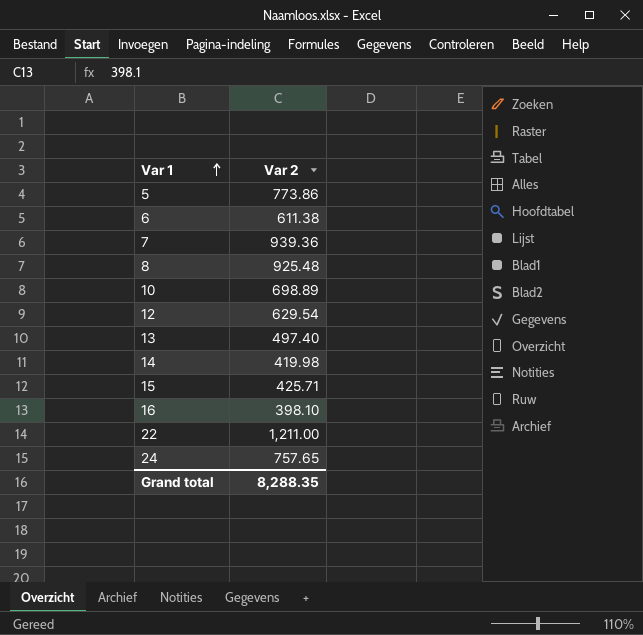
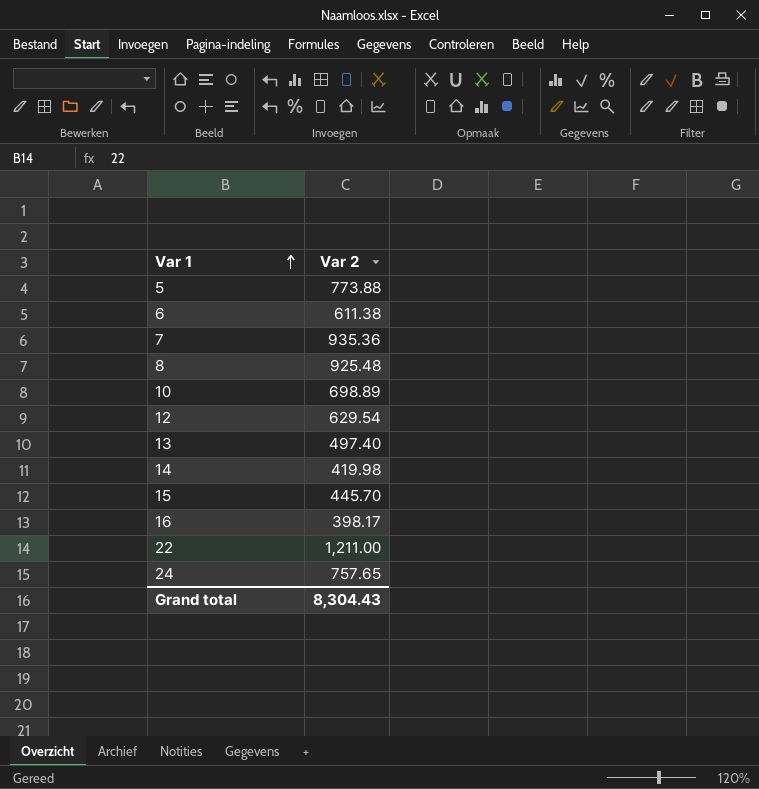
5 | Var 2: 773.86 -> 773.88
7 | Var 2: 939.36 -> 935.36
15 | Var 2: 425.71 -> 445.70
16 | Var 2: 398.10 -> 398.17
Grand total | Var 2: 8,288.35 -> 8,304.43

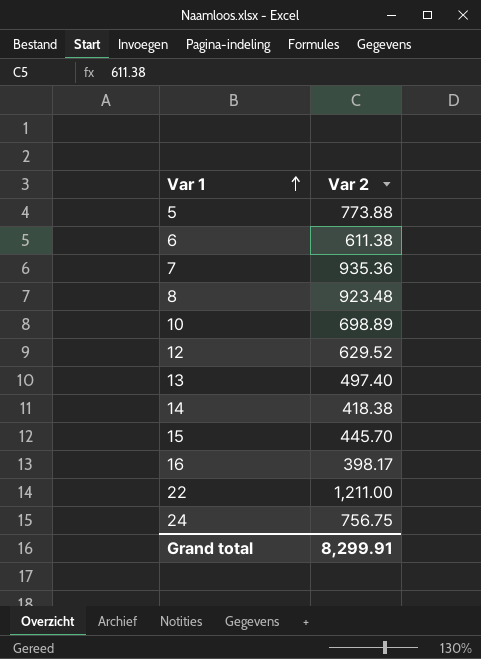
8 | Var 2: 925.48 -> 923.48
12 | Var 2: 629.54 -> 629.52
14 | Var 2: 419.98 -> 418.38
24 | Var 2: 757.65 -> 756.75
Grand total | Var 2: 8,304.43 -> 8,299.91

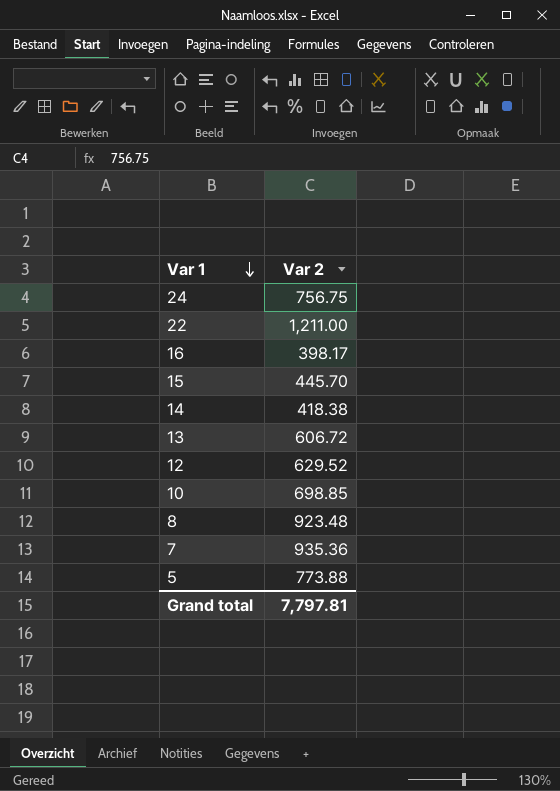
row order: Var 1 ascending -> Var 1 descending
row 6: 611.38 -> none
13 | Var 2: 497.40 -> 606.72
10 | Var 2: 698.89 -> 698.85
Grand total | Var 2: 8,299.91 -> 7,797.81

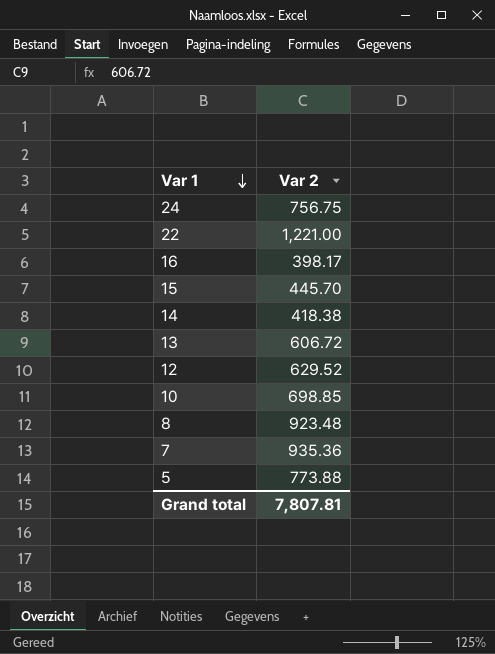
22 | Var 2: 1,211.00 -> 1,221.00
Grand total | Var 2: 7,797.81 -> 7,807.81

